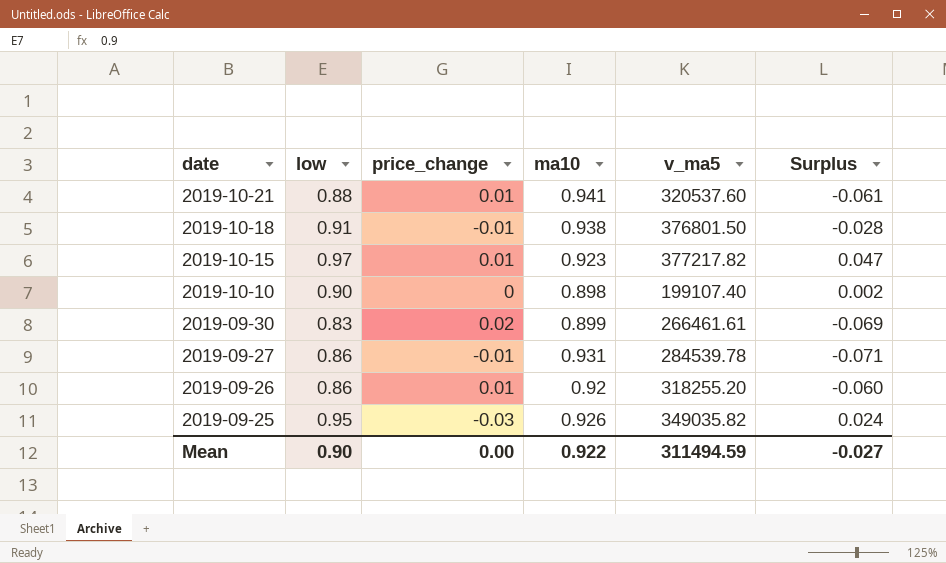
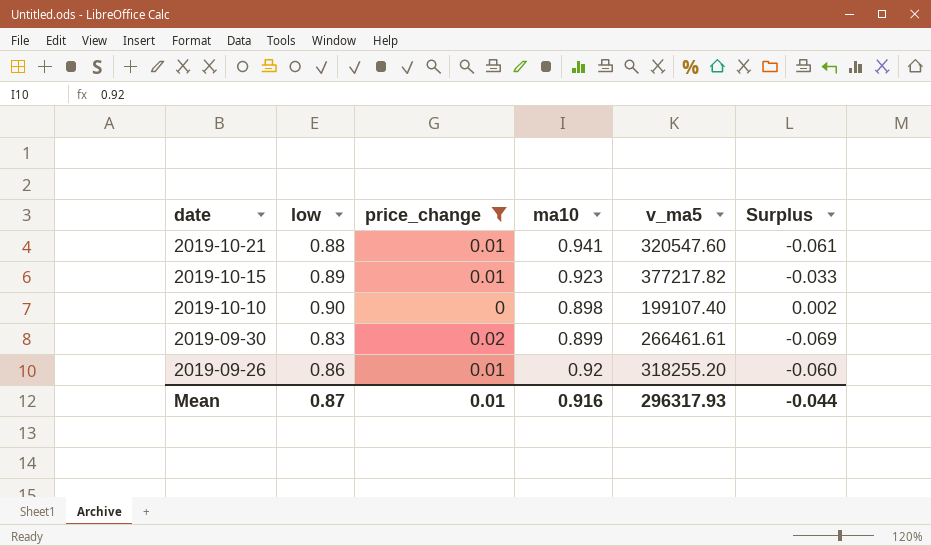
filter: none -> price_change >= 0
2019-10-21 | v_ma5: 320537.60 -> 320547.60
2019-10-15 | low: 0.97 -> 0.89
2019-10-15 | Surplus: 0.047 -> -0.033
Mean | low: 0.90 -> 0.87
Mean | price_change: 0.00 -> 0.01
Mean | ma10: 0.922 -> 0.916
Mean | v_ma5: 311494.59 -> 296317.93
Mean | Surplus: -0.027 -> -0.044

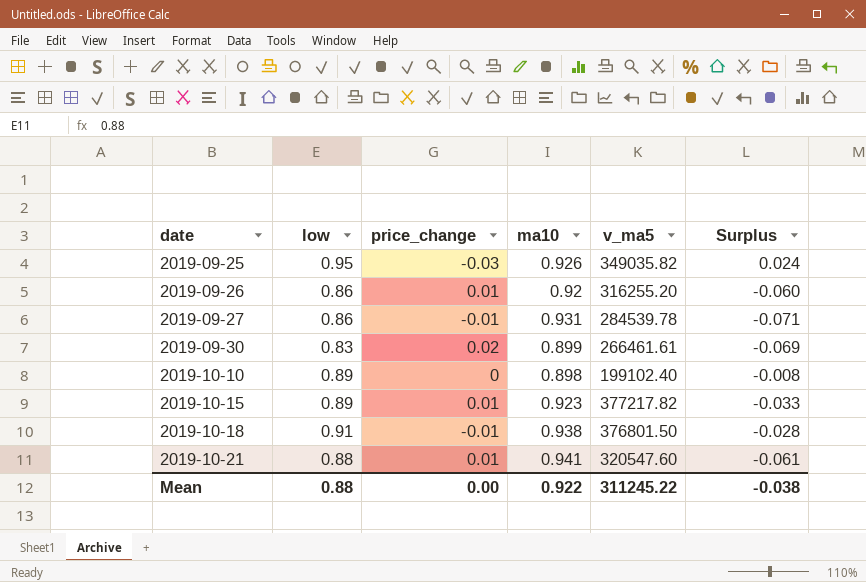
filter: price_change >= 0 -> none
row order: date descending -> date ascending
2019-09-26 | v_ma5: 318255.20 -> 316255.20
2019-10-10 | low: 0.90 -> 0.89
2019-10-10 | v_ma5: 199107.40 -> 199102.40
2019-10-10 | Surplus: 0.002 -> -0.008
Mean | low: 0.87 -> 0.88
Mean | price_change: 0.01 -> 0.00
Mean | ma10: 0.916 -> 0.922
Mean | v_ma5: 296317.93 -> 311245.22
Mean | Surplus: -0.044 -> -0.038

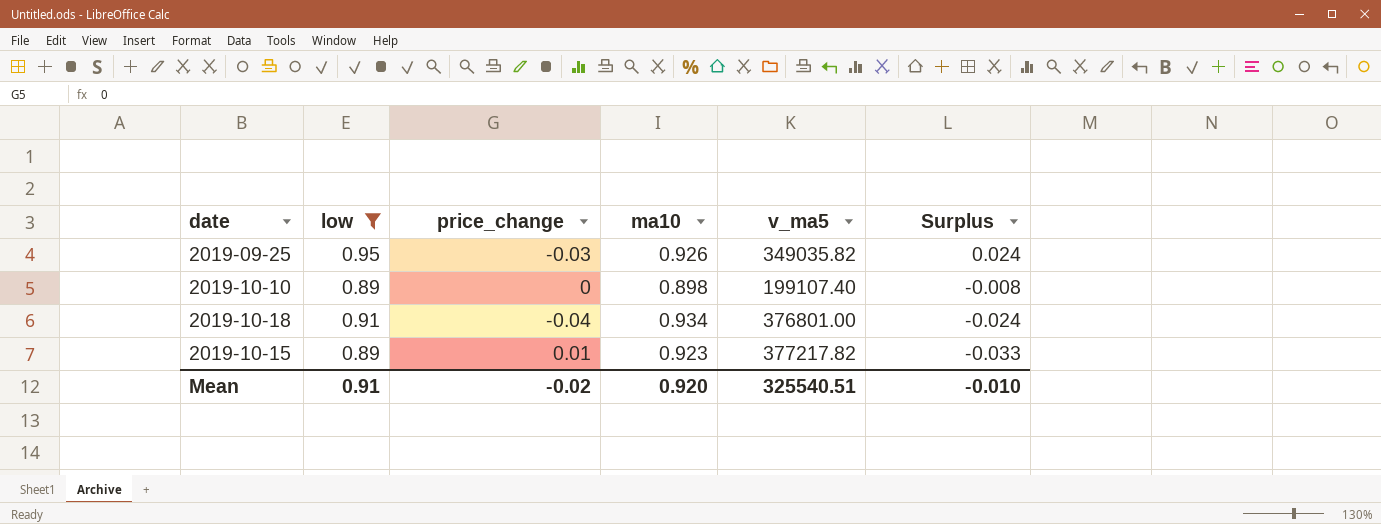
filter: none -> low >= 0.89
row order: date ascending -> Surplus descending
2019-10-10 | v_ma5: 199102.40 -> 199107.40
2019-10-18 | price_change: -0.01 -> -0.04
2019-10-18 | ma10: 0.938 -> 0.934
2019-10-18 | v_ma5: 376801.50 -> 376801.00
2019-10-18 | Surplus: -0.028 -> -0.024
Mean | low: 0.88 -> 0.91
Mean | price_change: 0.00 -> -0.02
Mean | ma10: 0.922 -> 0.920
Mean | v_ma5: 311245.22 -> 325540.51
Mean | Surplus: -0.038 -> -0.010

